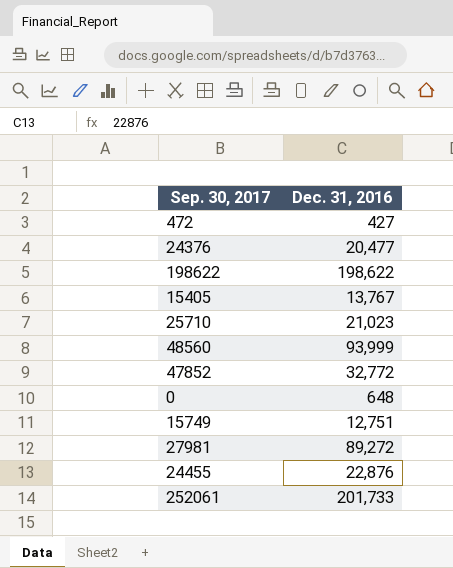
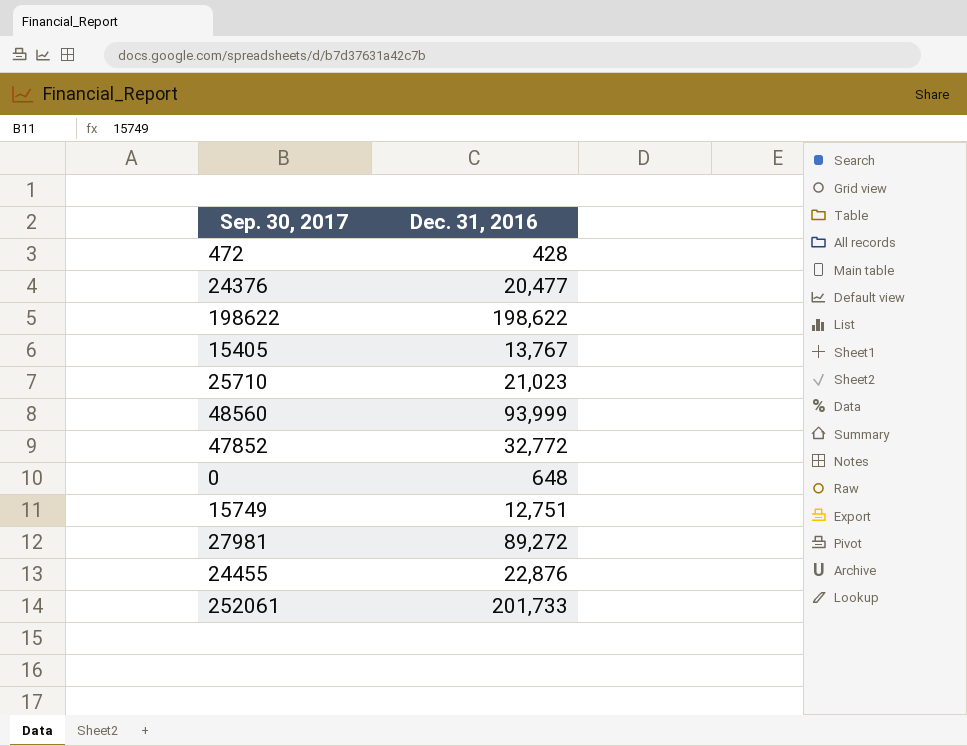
472 | Dec. 31, 2016: 427 -> 428

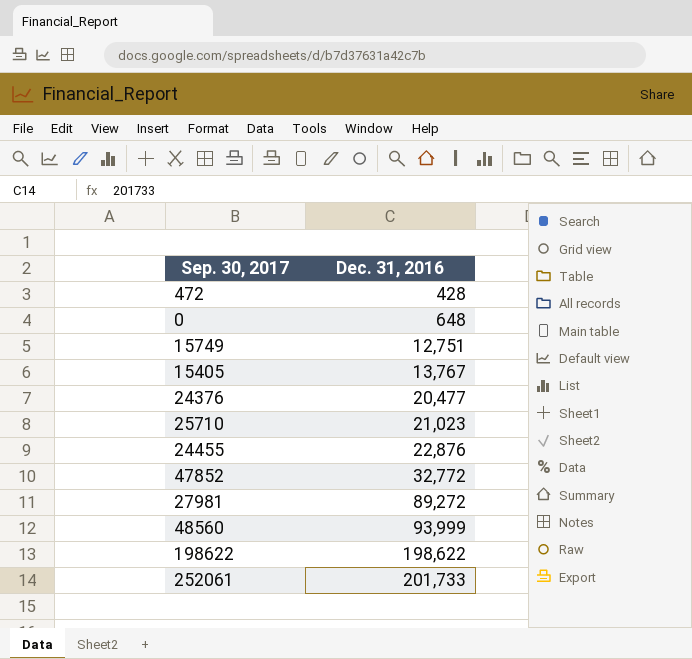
row order: none -> Dec. 31, 2016 ascending

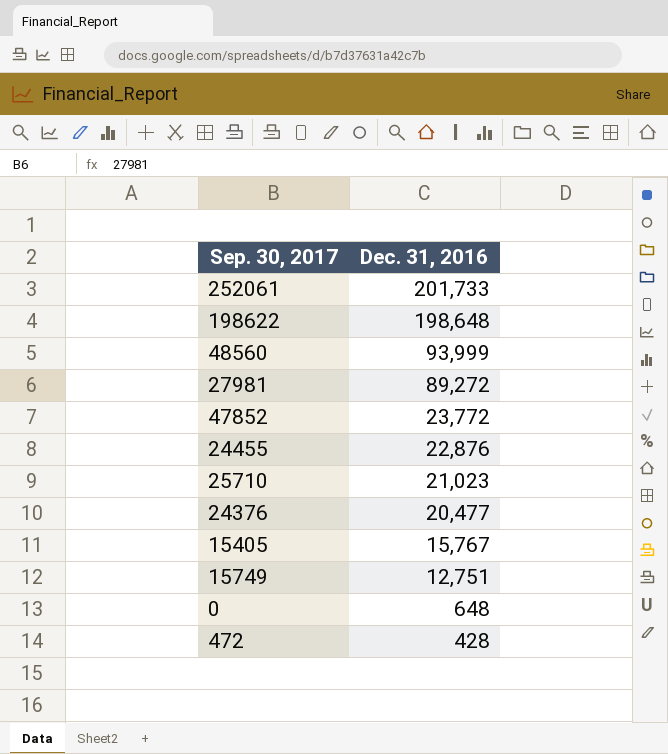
row order: Dec. 31, 2016 ascending -> Dec. 31, 2016 descending
198622 | Dec. 31, 2016: 198,622 -> 198,648
47852 | Dec. 31, 2016: 32,772 -> 23,772
15405 | Dec. 31, 2016: 13,767 -> 15,767

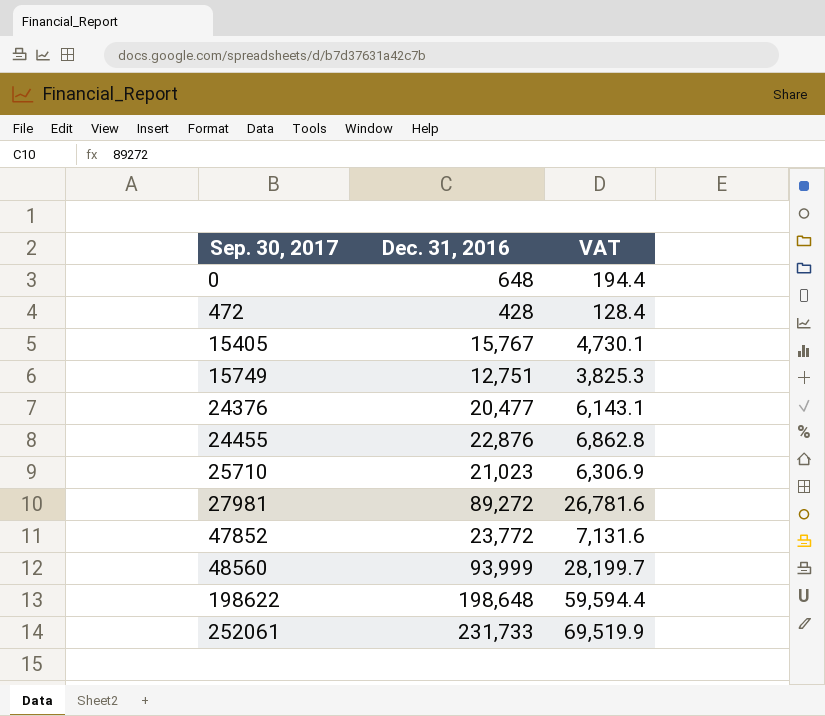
row order: Dec. 31, 2016 descending -> Sep. 30, 2017 ascending
column VAT | formula: none -> [Dec. 31, 2016] * 0.3
252061 | Dec. 31, 2016: 201,733 -> 231,733

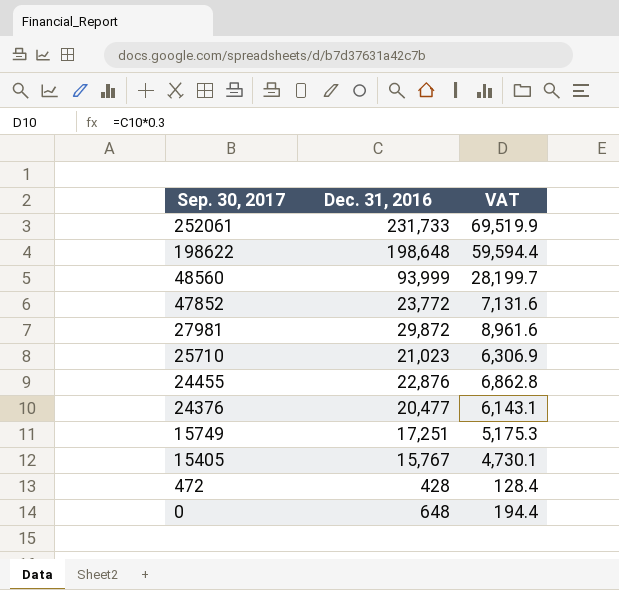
row order: Sep. 30, 2017 ascending -> Sep. 30, 2017 descending
27981 | Dec. 31, 2016: 89,272 -> 29,872
27981 | VAT: 26,781.6 -> 8,961.6
15749 | Dec. 31, 2016: 12,751 -> 17,251
15749 | VAT: 3,825.3 -> 5,175.3

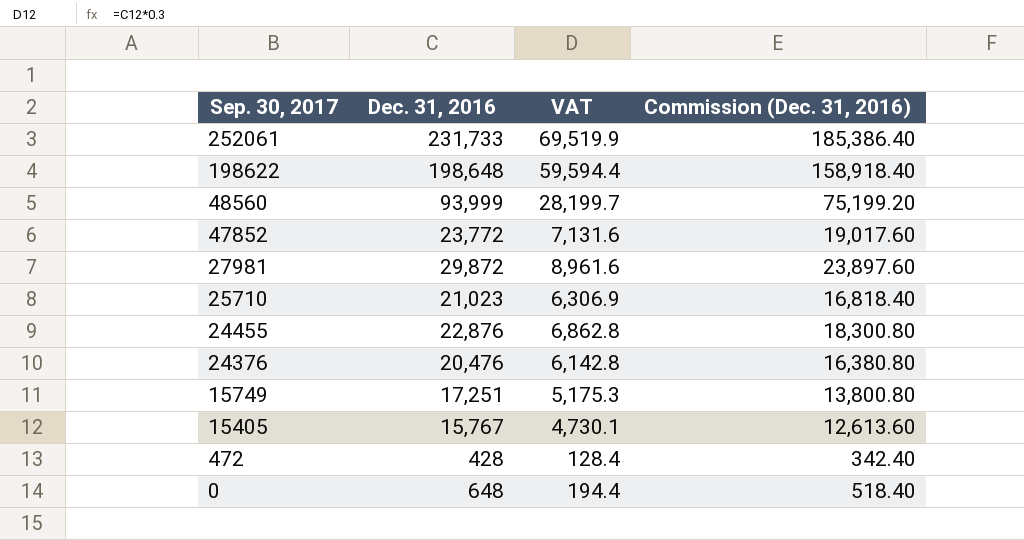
column Commission (Dec. 31, 2016) | formula: none -> [Dec. 31, 2016] * 0.8
24376 | Dec. 31, 2016: 20,477 -> 20,476
24376 | VAT: 6,143.1 -> 6,142.8

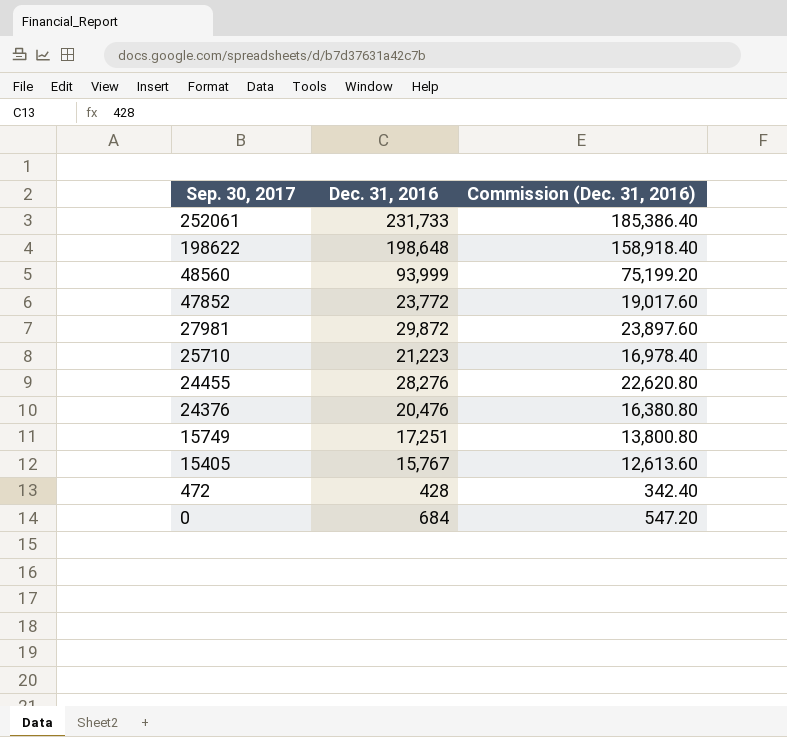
column VAT | formula: [Dec. 31, 2016] * 0.3 -> none
25710 | Dec. 31, 2016: 21,023 -> 21,223
25710 | Commission (Dec. 31, 2016): 16,818.40 -> 16,978.40
24455 | Dec. 31, 2016: 22,876 -> 28,276
24455 | Commission (Dec. 31, 2016): 18,300.80 -> 22,620.80
0 | Dec. 31, 2016: 648 -> 684
0 | Commission (Dec. 31, 2016): 518.40 -> 547.20

